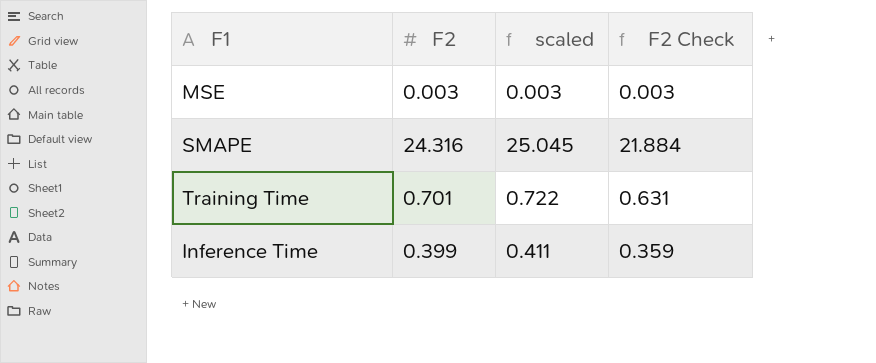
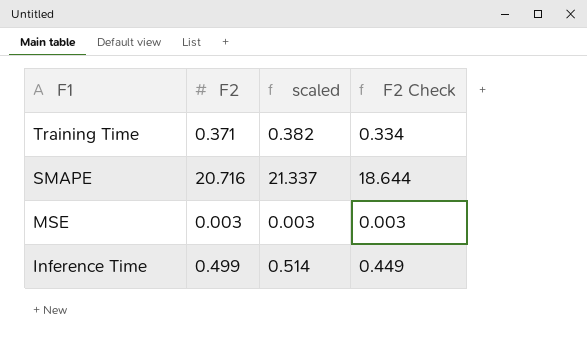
row order: none -> F1 descending
Training Time | F2: 0.701 -> 0.371
Training Time | scaled: 0.722 -> 0.382
Training Time | F2 Check: 0.631 -> 0.334
SMAPE | F2: 24.316 -> 20.716
SMAPE | scaled: 25.045 -> 21.337
SMAPE | F2 Check: 21.884 -> 18.644
Inference Time | F2: 0.399 -> 0.499
Inference Time | scaled: 0.411 -> 0.514
Inference Time | F2 Check: 0.359 -> 0.449

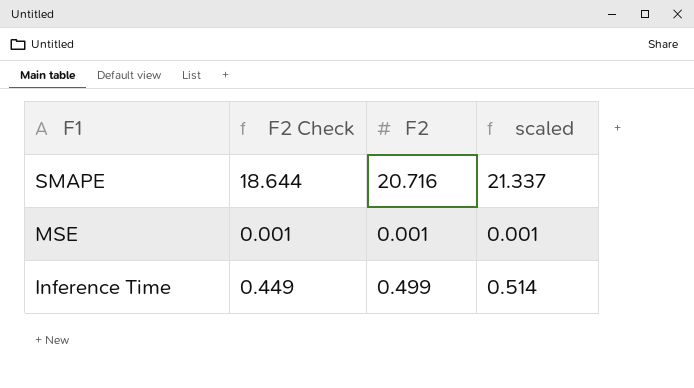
column F2 Check | position: 4 -> 2
row Training Time: 0.371 | 0.382 | 0.334 -> none
MSE | F2 Check: 0.003 -> 0.001
MSE | F2: 0.003 -> 0.001
MSE | scaled: 0.003 -> 0.001

